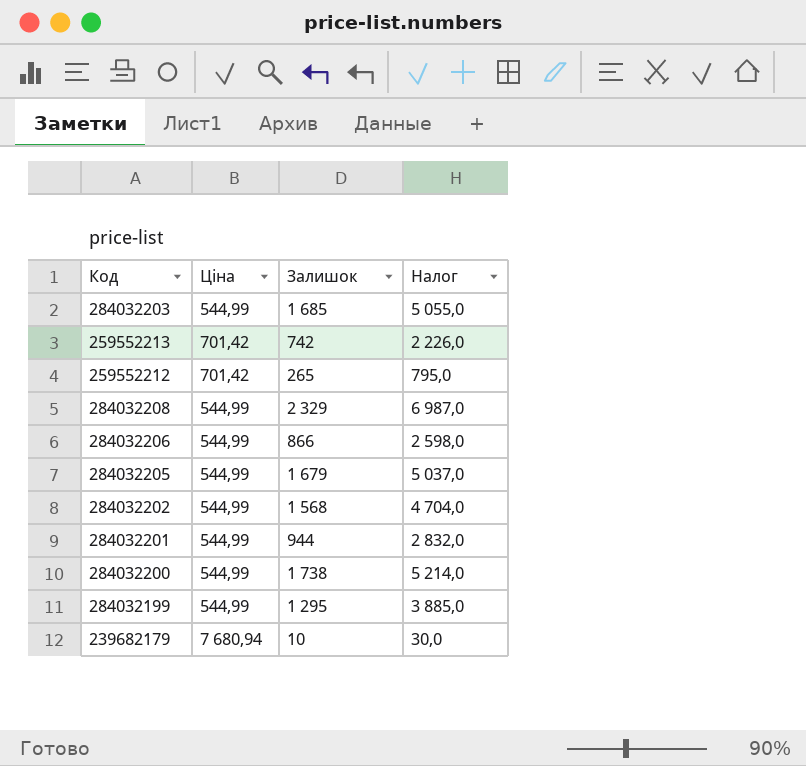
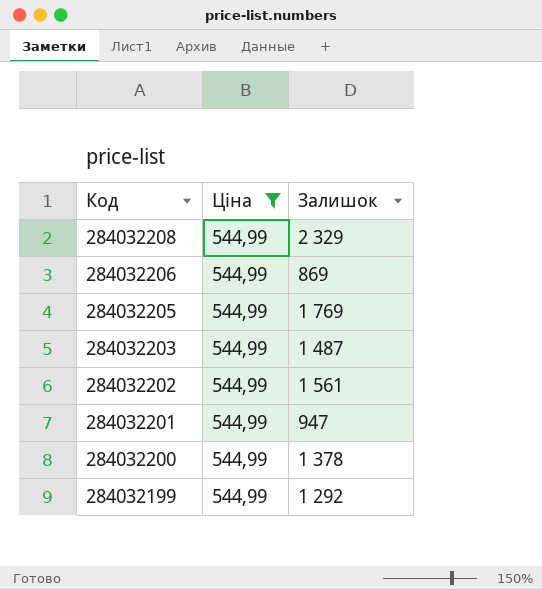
filter: none -> Ціна = 544,99
row order: none -> Код descending
column Налог | formula: [Залишок] * 3 -> none
284032206 | Залишок: 866 -> 869
284032205 | Залишок: 1 679 -> 1 769
284032203 | Залишок: 1 685 -> 1 487
284032202 | Залишок: 1 568 -> 1 561
284032201 | Залишок: 944 -> 947
284032200 | Залишок: 1 738 -> 1 378
284032199 | Залишок: 1 295 -> 1 292

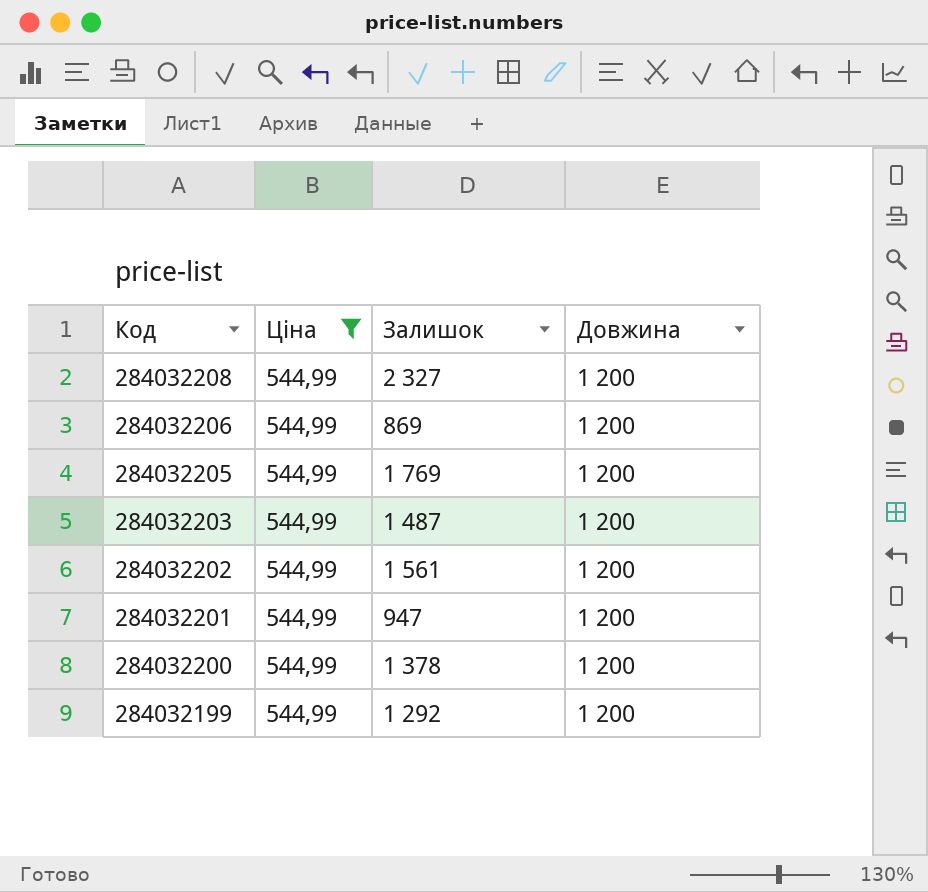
column Довжина | position: none -> 4
284032208 | Залишок: 2 329 -> 2 327

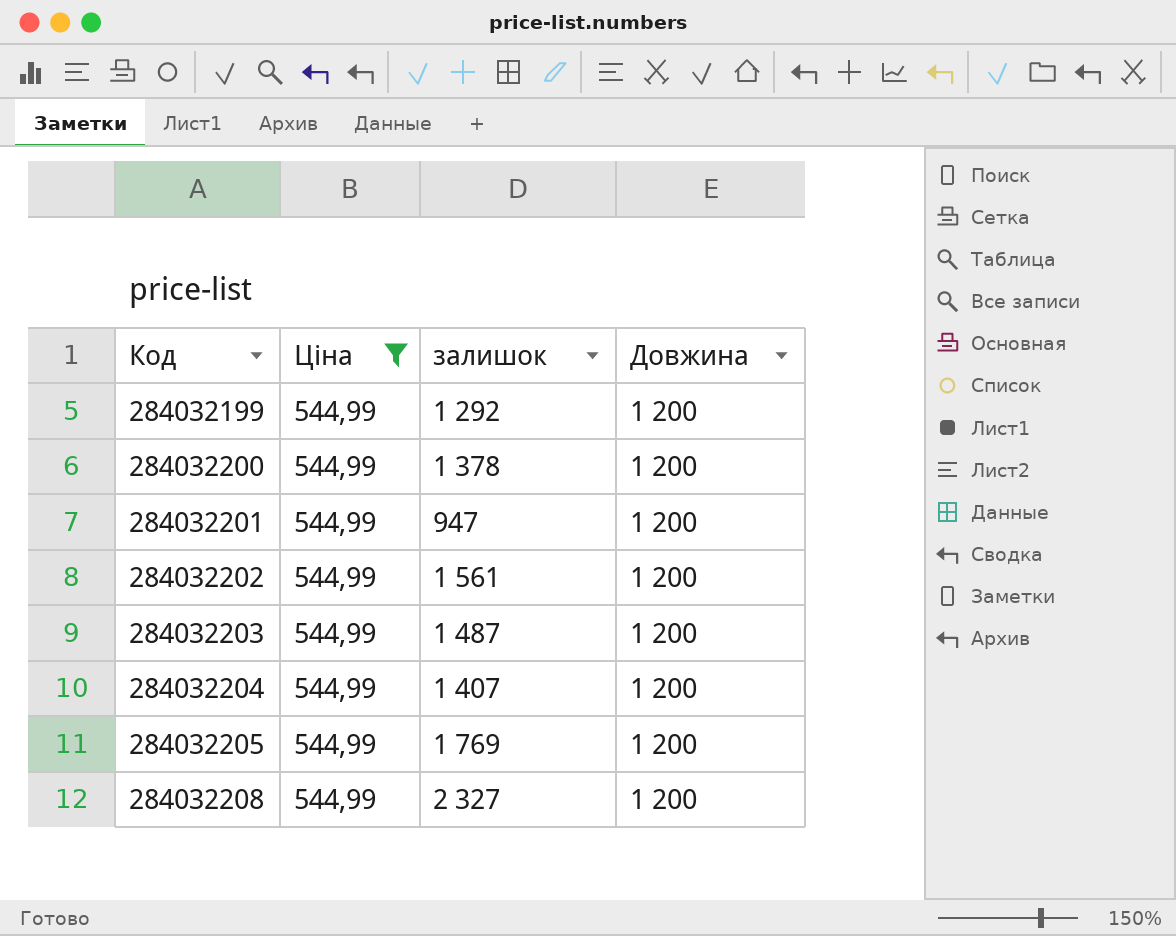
row order: Код descending -> Код ascending
column name: Залишок -> залишок
row 284032206: 544,99 | 869 | 1 200 -> none
row 284032204: none -> 544,99 | 1 407 | 1 200

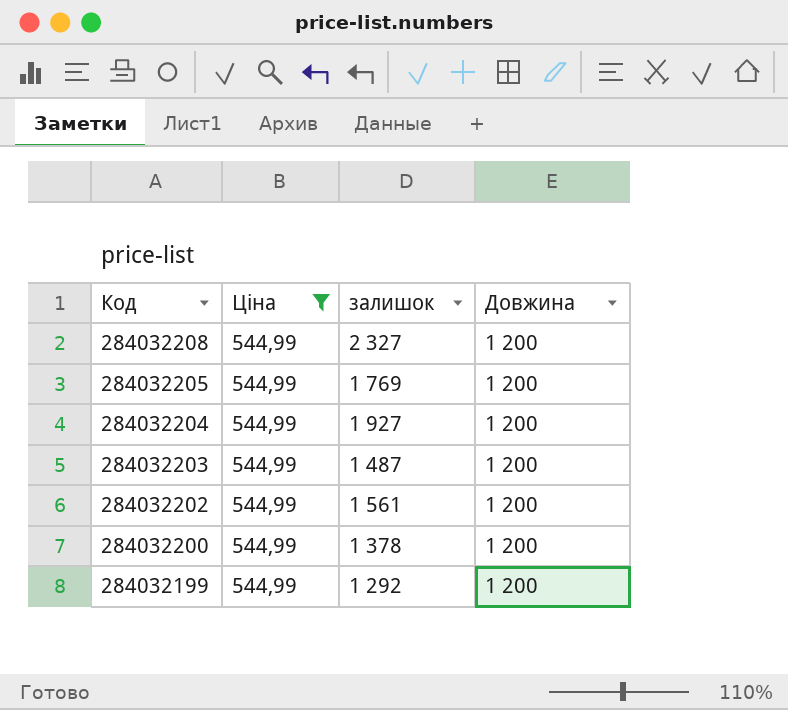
row order: Код ascending -> Код descending
row 284032201: 544,99 | 947 | 1 200 -> none
284032204 | залишок: 1 407 -> 1 927

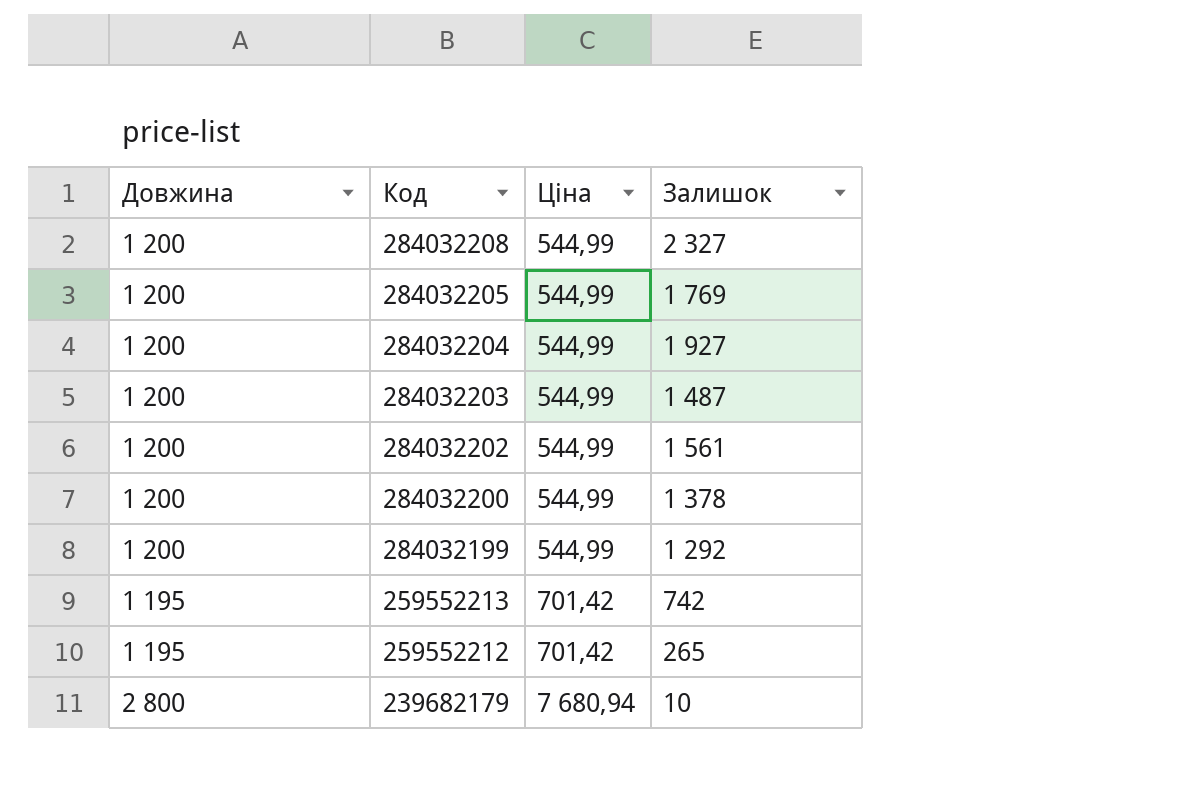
filter: Ціна = 544,99 -> none
column Довжина | position: 4 -> 1
column name: залишок -> Залишок

